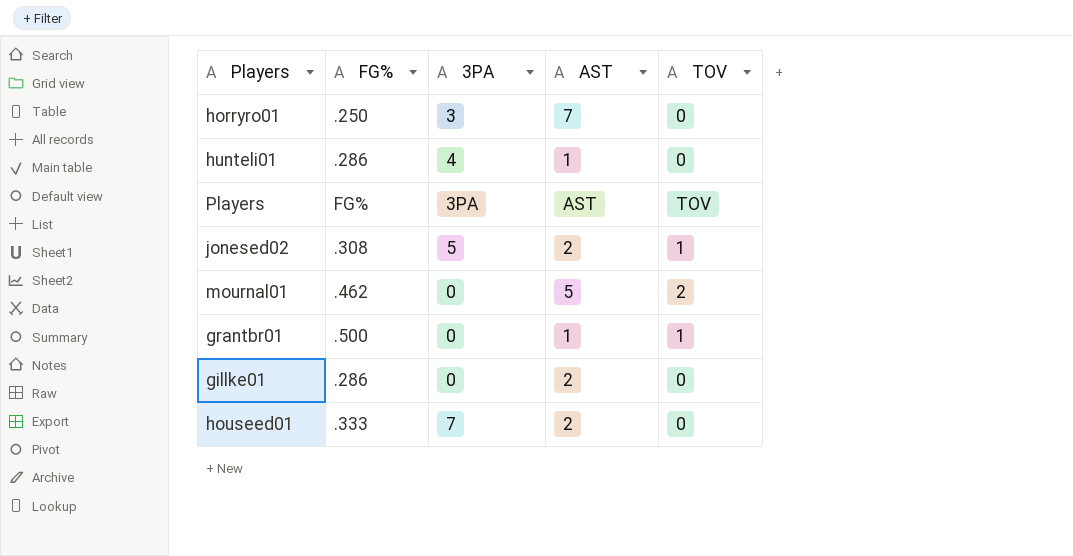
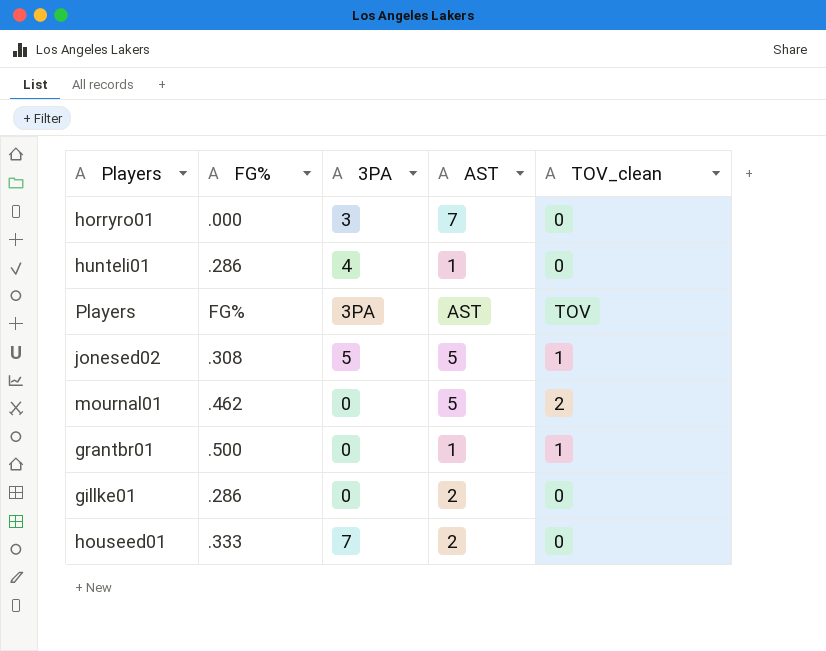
column name: TOV -> TOV_clean
horryro01 | FG%: .250 -> .000
jonesed02 | AST: 2 -> 5

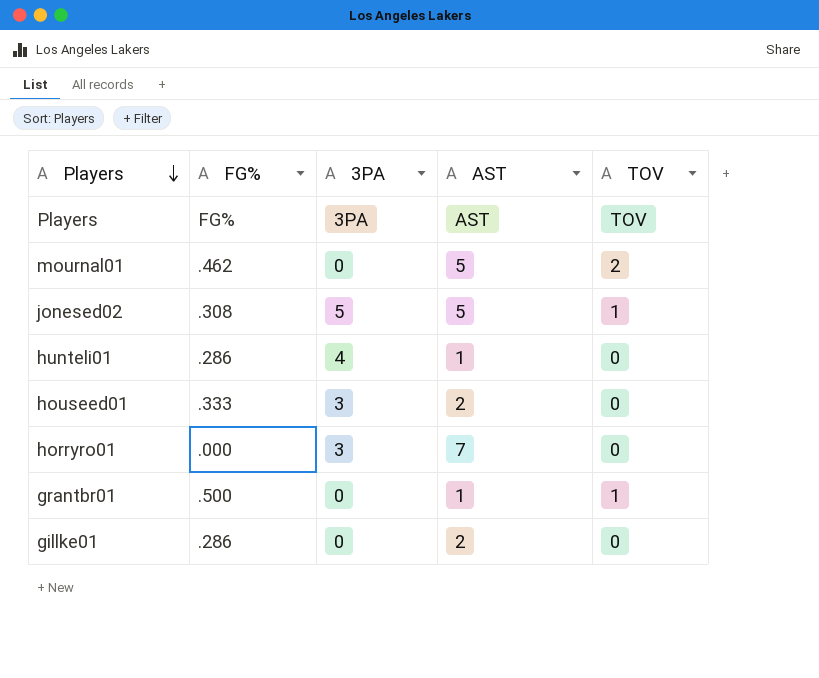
row order: none -> Players descending
column name: TOV_clean -> TOV
houseed01 | 3PA: 7 -> 3

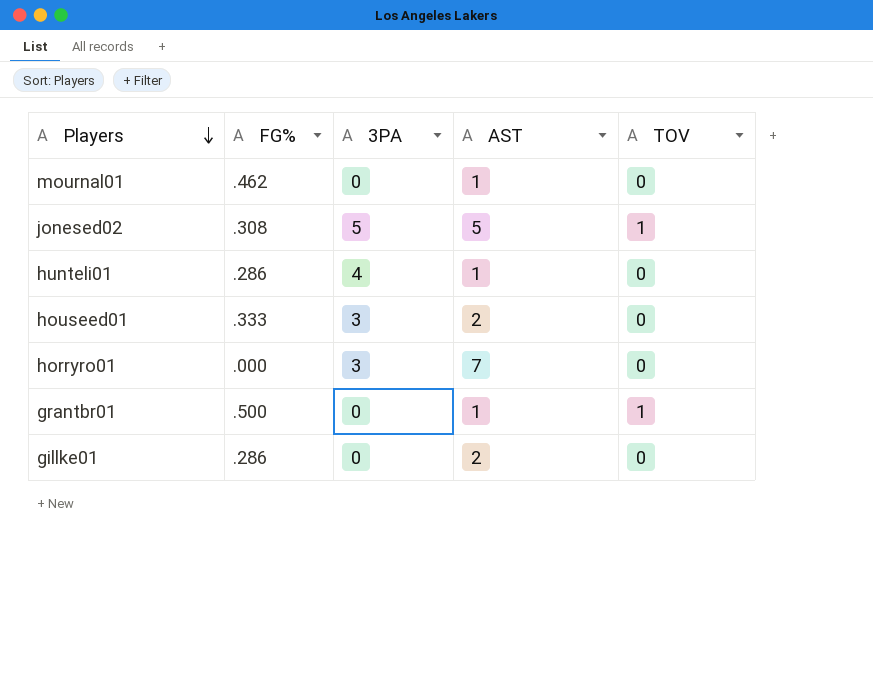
row Players: FG% | 3PA | AST | TOV -> none
mournal01 | AST: 5 -> 1
mournal01 | TOV: 2 -> 0

